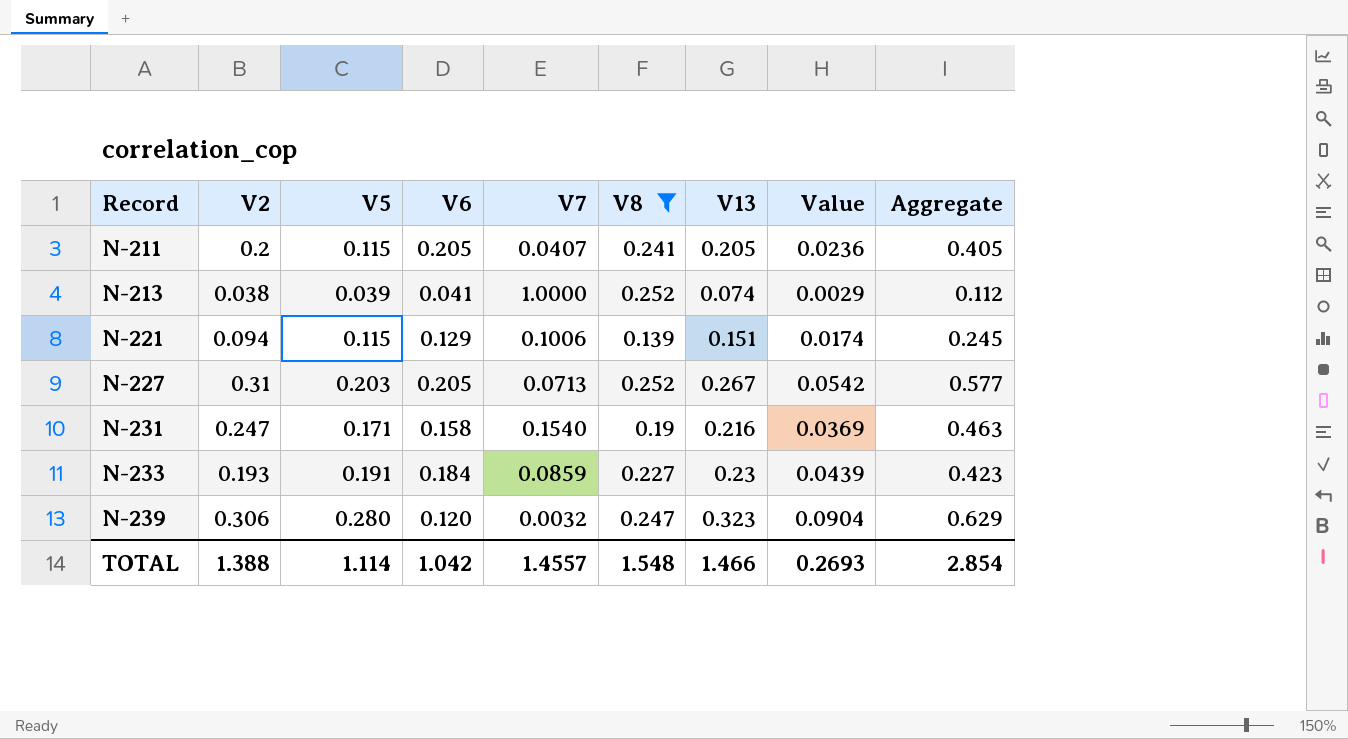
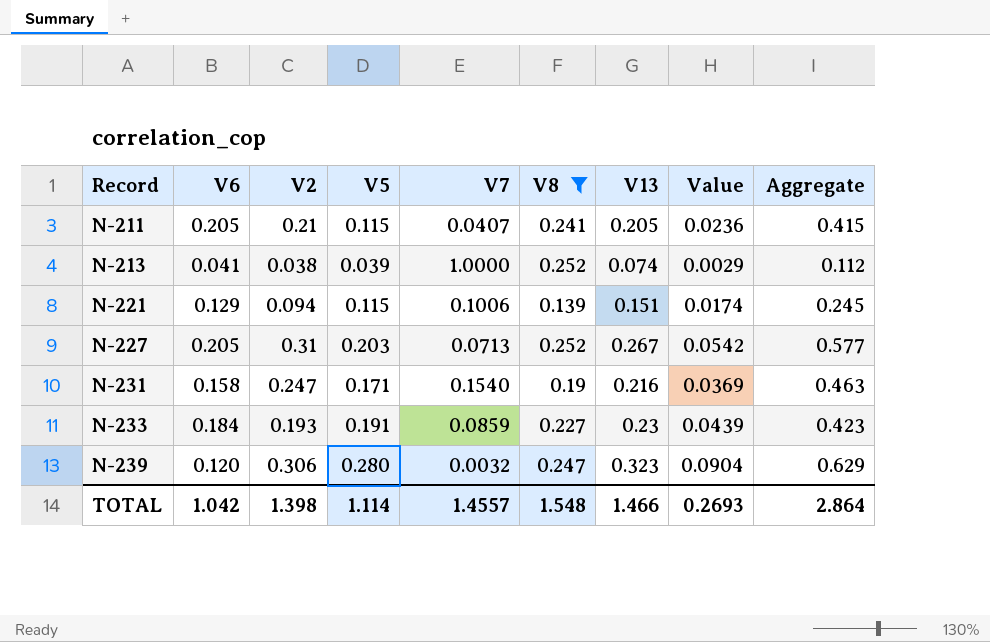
column V6 | position: 4 -> 2
N-211 | V2: 0.2 -> 0.21
N-211 | Aggregate: 0.405 -> 0.415
TOTAL | V2: 1.388 -> 1.398
TOTAL | Aggregate: 2.854 -> 2.864

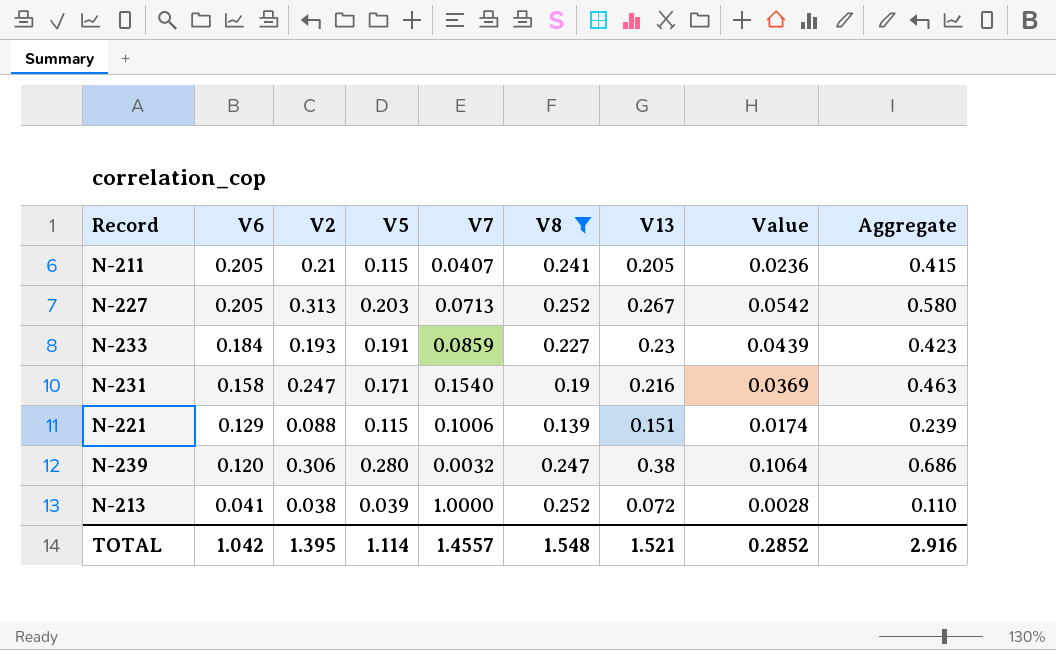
row order: Record ascending -> V6 descending
N-227 | V2: 0.31 -> 0.313
N-227 | Aggregate: 0.577 -> 0.580
N-221 | V2: 0.094 -> 0.088
N-221 | Aggregate: 0.245 -> 0.239
N-239 | V13: 0.323 -> 0.38
N-239 | Value: 0.0904 -> 0.1064
N-239 | Aggregate: 0.629 -> 0.686
N-213 | V13: 0.074 -> 0.072
N-213 | Value: 0.0029 -> 0.0028
N-213 | Aggregate: 0.112 -> 0.110
TOTAL | V2: 1.398 -> 1.395
TOTAL | V13: 1.466 -> 1.521
TOTAL | Value: 0.2693 -> 0.2852
TOTAL | Aggregate: 2.864 -> 2.916

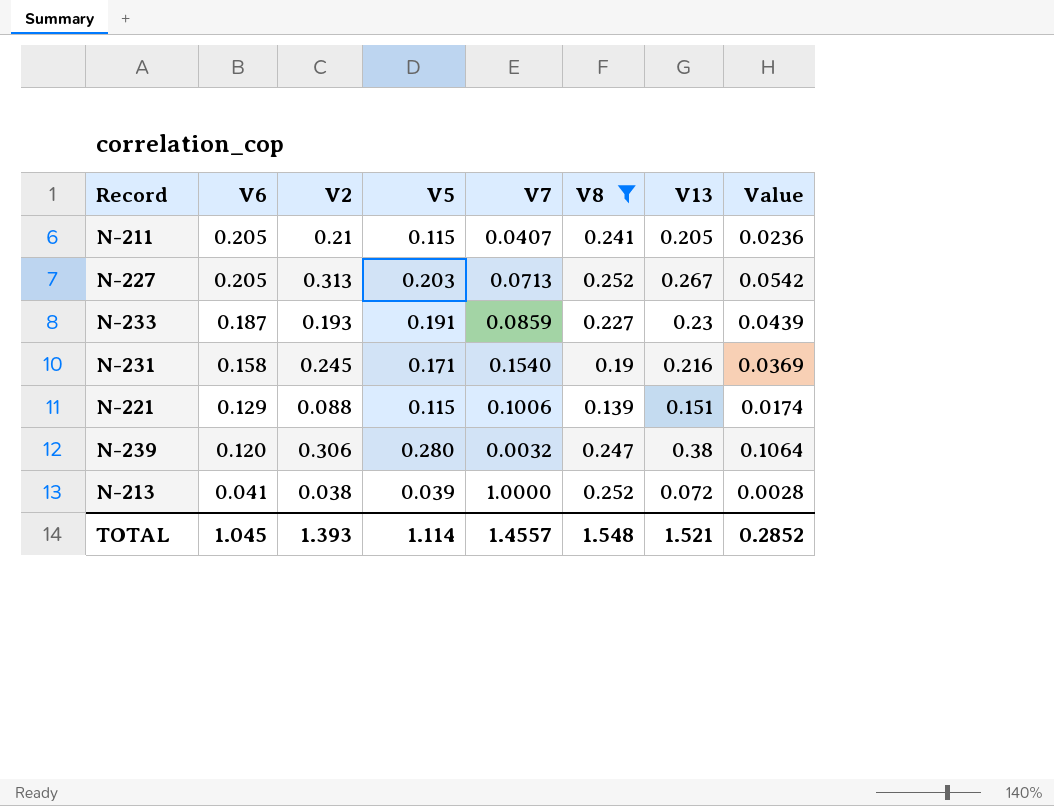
column Aggregate | formula: [V2] + [V13] -> none
N-233 | V6: 0.184 -> 0.187
N-231 | V2: 0.247 -> 0.245
TOTAL | V6: 1.042 -> 1.045
TOTAL | V2: 1.395 -> 1.393

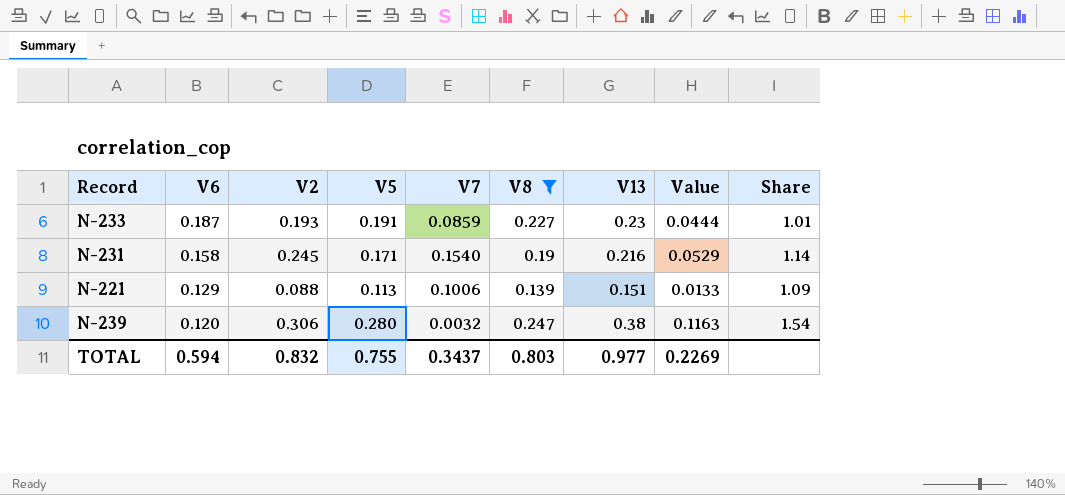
column Value | formula: [V5] * [V13] -> [V2] * [V13]
column Share | formula: none -> [V13] / [V8]
row N-211: 0.205 | 0.21 | 0.115 | 0.0407 | 0.241 | 0.205 | 0.0236 -> none
row N-227: 0.205 | 0.313 | 0.203 | 0.0713 | 0.252 | 0.267 | 0.0542 -> none
row N-213: 0.041 | 0.038 | 0.039 | 1.0000 | 0.252 | 0.072 | 0.0028 -> none
N-221 | V5: 0.115 -> 0.113
TOTAL | V6: 1.045 -> 0.594
TOTAL | V2: 1.393 -> 0.832
TOTAL | V5: 1.114 -> 0.755
TOTAL | V7: 1.4557 -> 0.3437
TOTAL | V8: 1.548 -> 0.803
TOTAL | V13: 1.521 -> 0.977
TOTAL | Value: 0.2852 -> 0.2269

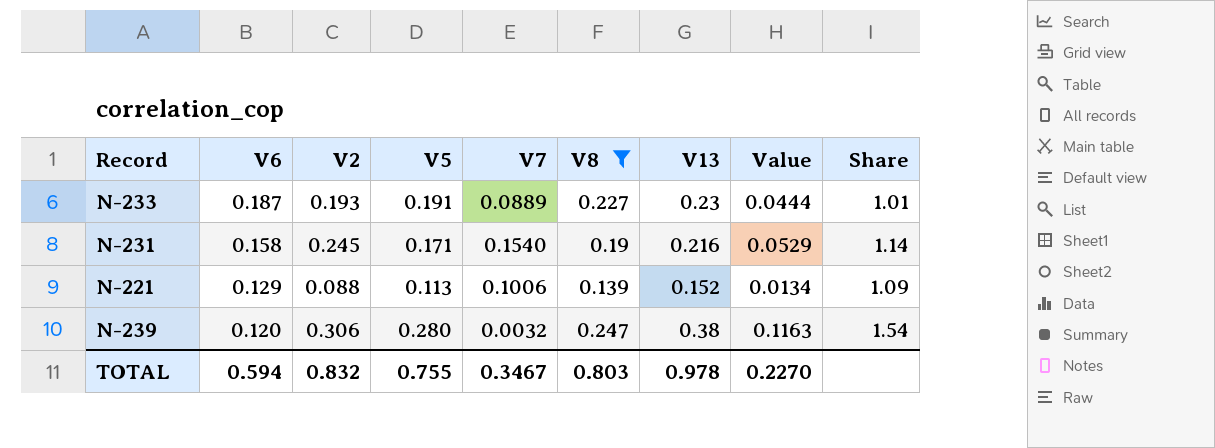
N-233 | V7: 0.0859 -> 0.0889
N-221 | V13: 0.151 -> 0.152
N-221 | Value: 0.0133 -> 0.0134
TOTAL | V7: 0.3437 -> 0.3467
TOTAL | V13: 0.977 -> 0.978
TOTAL | Value: 0.2269 -> 0.2270

